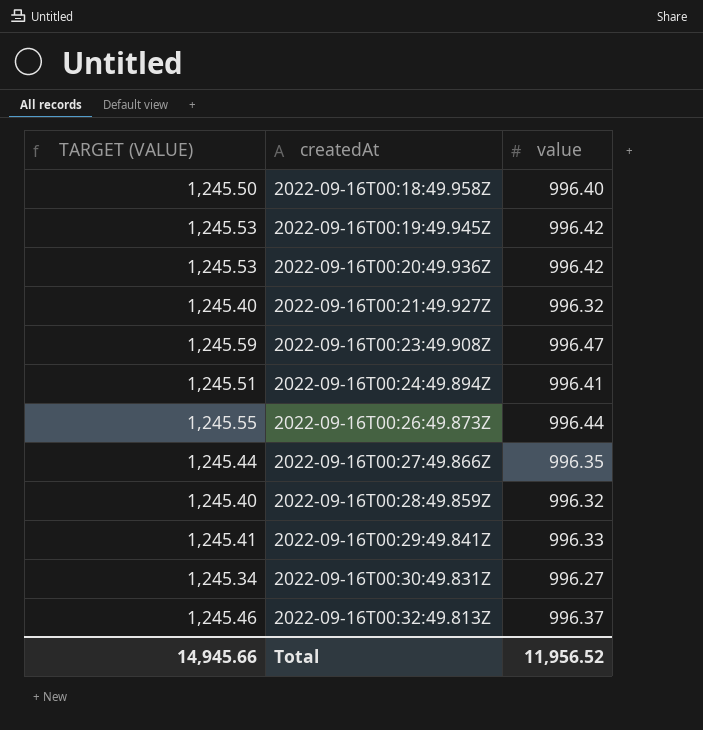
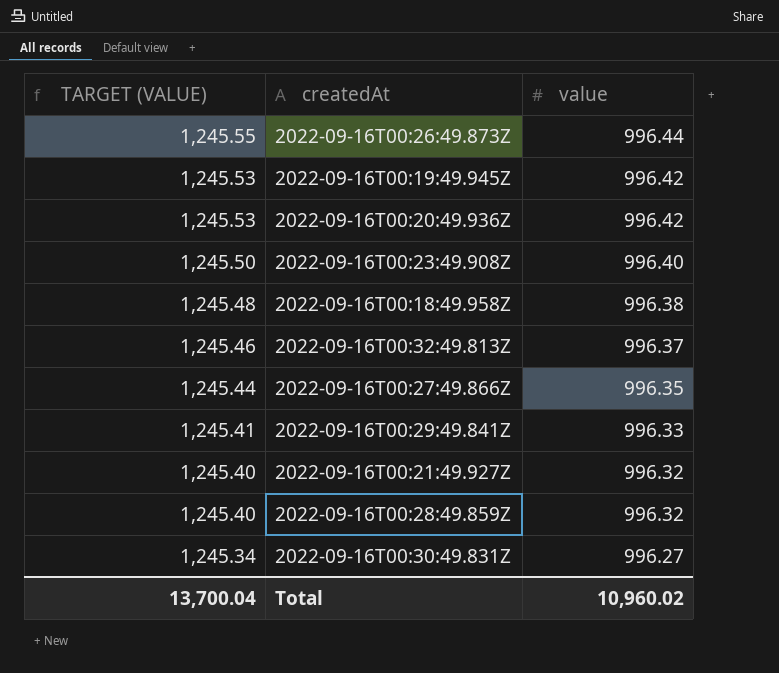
row order: createdAt ascending -> TARGET (VALUE) descending
row 2022-09-16T00:24:49.894Z: 1,245.51 | 996.41 -> none
2022-09-16T00:23:49.908Z | TARGET (VALUE): 1,245.59 -> 1,245.50
2022-09-16T00:23:49.908Z | value: 996.47 -> 996.40
2022-09-16T00:18:49.958Z | TARGET (VALUE): 1,245.50 -> 1,245.48
2022-09-16T00:18:49.958Z | value: 996.40 -> 996.38
Total | TARGET (VALUE): 14,945.66 -> 13,700.04
Total | value: 11,956.52 -> 10,960.02

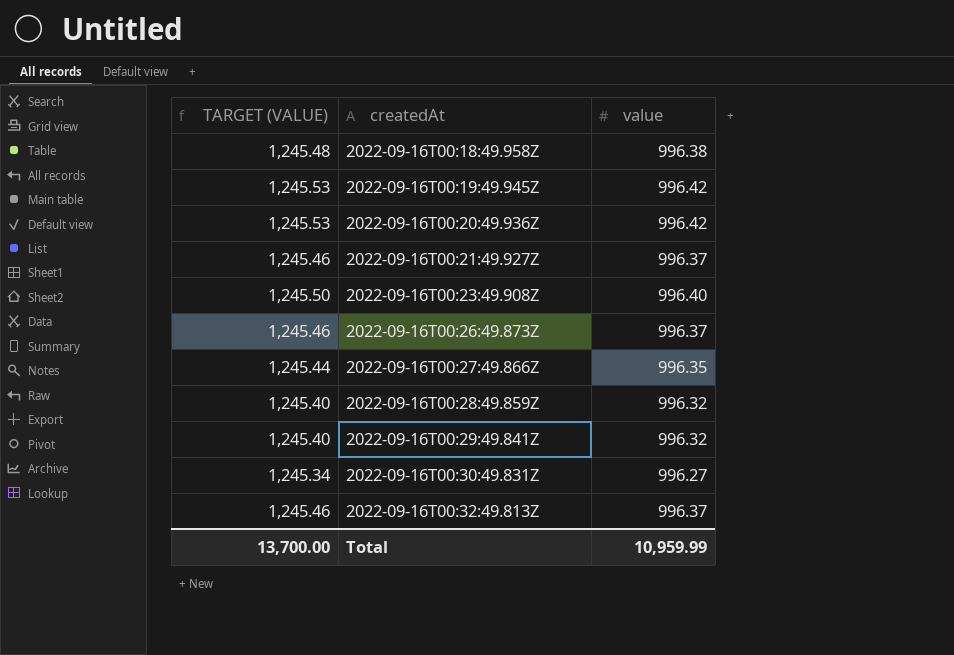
row order: TARGET (VALUE) descending -> createdAt ascending
2022-09-16T00:21:49.927Z | TARGET (VALUE): 1,245.40 -> 1,245.46
2022-09-16T00:21:49.927Z | value: 996.32 -> 996.37
2022-09-16T00:26:49.873Z | TARGET (VALUE): 1,245.55 -> 1,245.46
2022-09-16T00:26:49.873Z | value: 996.44 -> 996.37
2022-09-16T00:29:49.841Z | TARGET (VALUE): 1,245.41 -> 1,245.40
2022-09-16T00:29:49.841Z | value: 996.33 -> 996.32
Total | TARGET (VALUE): 13,700.04 -> 13,700.00
Total | value: 10,960.02 -> 10,959.99

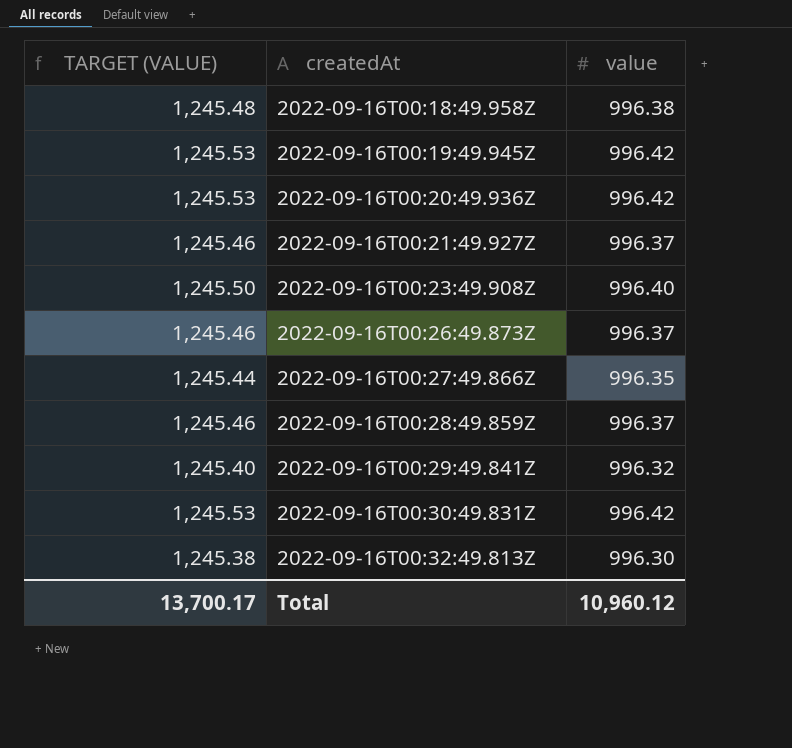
2022-09-16T00:28:49.859Z | TARGET (VALUE): 1,245.40 -> 1,245.46
2022-09-16T00:28:49.859Z | value: 996.32 -> 996.37
2022-09-16T00:30:49.831Z | TARGET (VALUE): 1,245.34 -> 1,245.53
2022-09-16T00:30:49.831Z | value: 996.27 -> 996.42
2022-09-16T00:32:49.813Z | TARGET (VALUE): 1,245.46 -> 1,245.38
2022-09-16T00:32:49.813Z | value: 996.37 -> 996.30
Total | TARGET (VALUE): 13,700.00 -> 13,700.17
Total | value: 10,959.99 -> 10,960.12

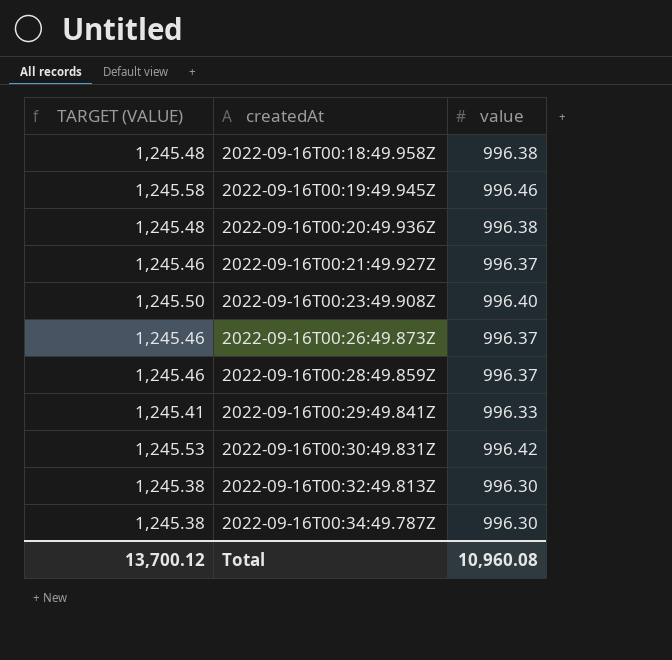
row 2022-09-16T00:27:49.866Z: 1,245.44 | 996.35 -> none
2022-09-16T00:19:49.945Z | TARGET (VALUE): 1,245.53 -> 1,245.58
2022-09-16T00:19:49.945Z | value: 996.42 -> 996.46
2022-09-16T00:20:49.936Z | TARGET (VALUE): 1,245.53 -> 1,245.48
2022-09-16T00:20:49.936Z | value: 996.42 -> 996.38
2022-09-16T00:29:49.841Z | TARGET (VALUE): 1,245.40 -> 1,245.41
2022-09-16T00:29:49.841Z | value: 996.32 -> 996.33
row 2022-09-16T00:34:49.787Z: none -> 1,245.38 | 996.30
Total | TARGET (VALUE): 13,700.17 -> 13,700.12
Total | value: 10,960.12 -> 10,960.08

